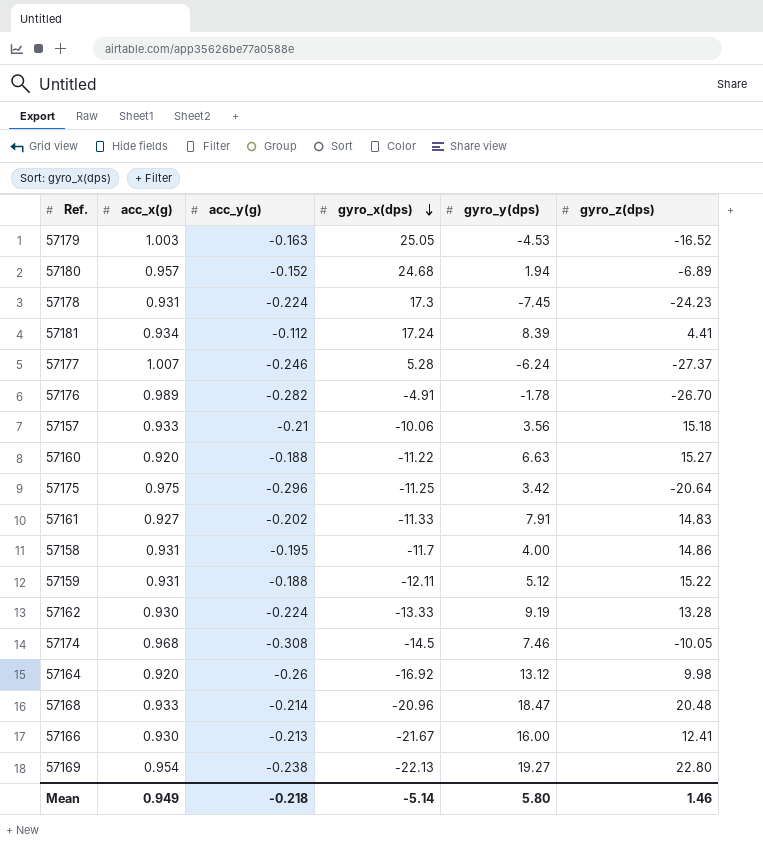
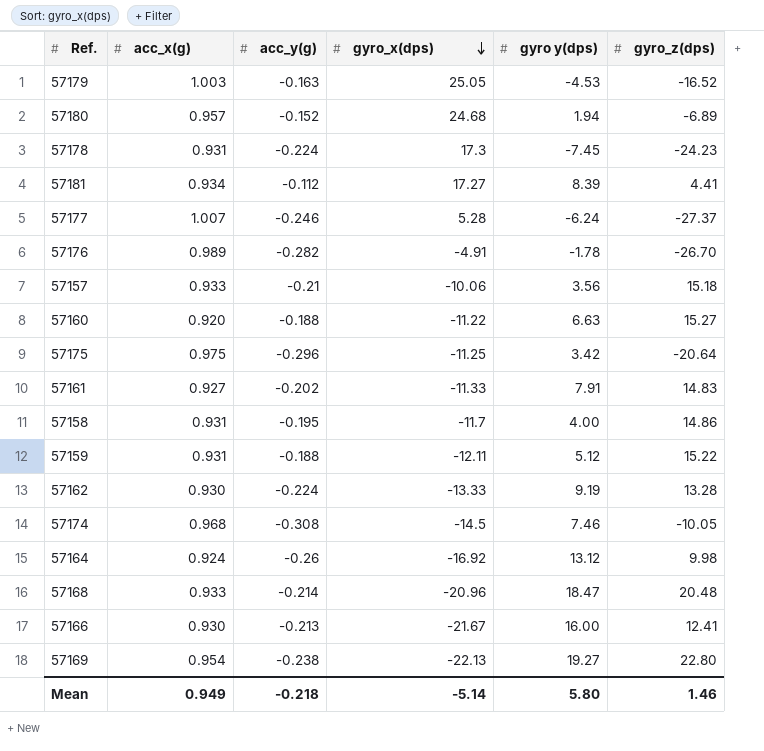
column name: gyro_y(dps) -> gyro y(dps)
57181 | gyro_x(dps): 17.24 -> 17.27
57164 | acc_x(g): 0.920 -> 0.924

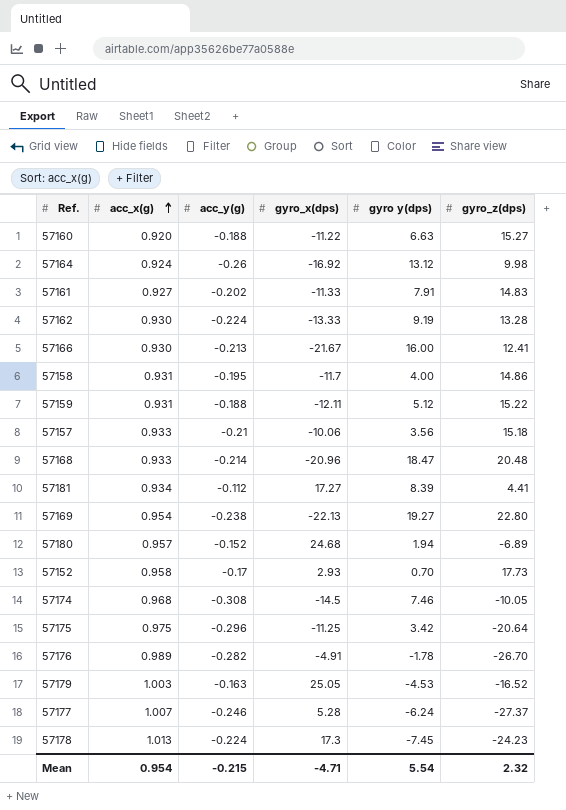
row order: gyro_x(dps) descending -> acc_x(g) ascending
row 57152: none -> 0.958 | -0.17 | 2.93 | 0.70 | 17.73
57178 | acc_x(g): 0.931 -> 1.013
Mean | acc_x(g): 0.949 -> 0.954
Mean | acc_y(g): -0.218 -> -0.215
Mean | gyro_x(dps): -5.14 -> -4.71
Mean | gyro y(dps): 5.80 -> 5.54
Mean | gyro_z(dps): 1.46 -> 2.32

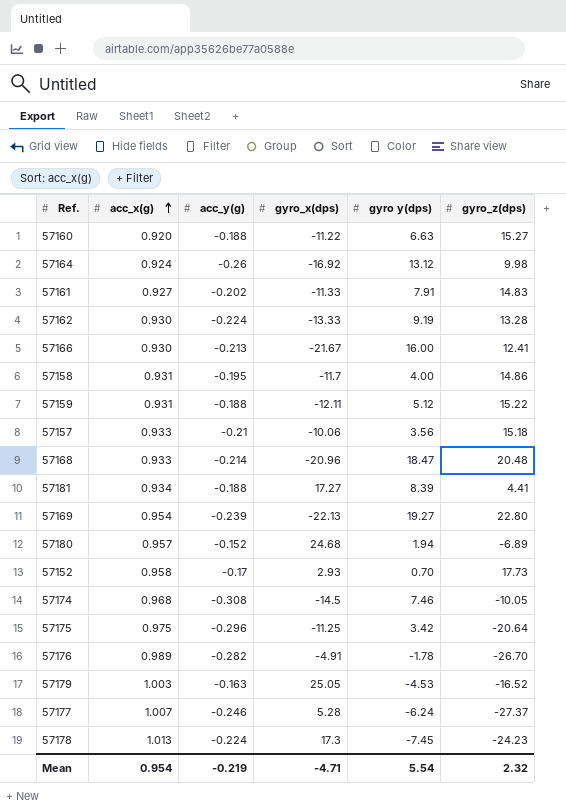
57181 | acc_y(g): -0.112 -> -0.188
57169 | acc_y(g): -0.238 -> -0.239
Mean | acc_y(g): -0.215 -> -0.219

